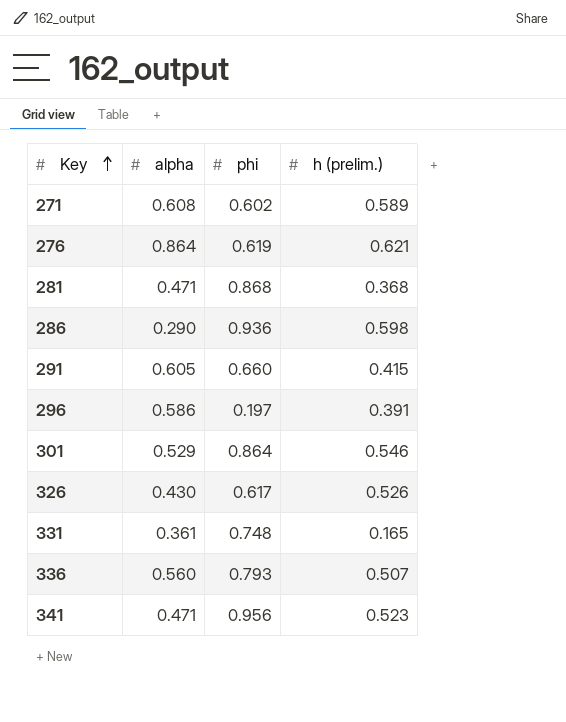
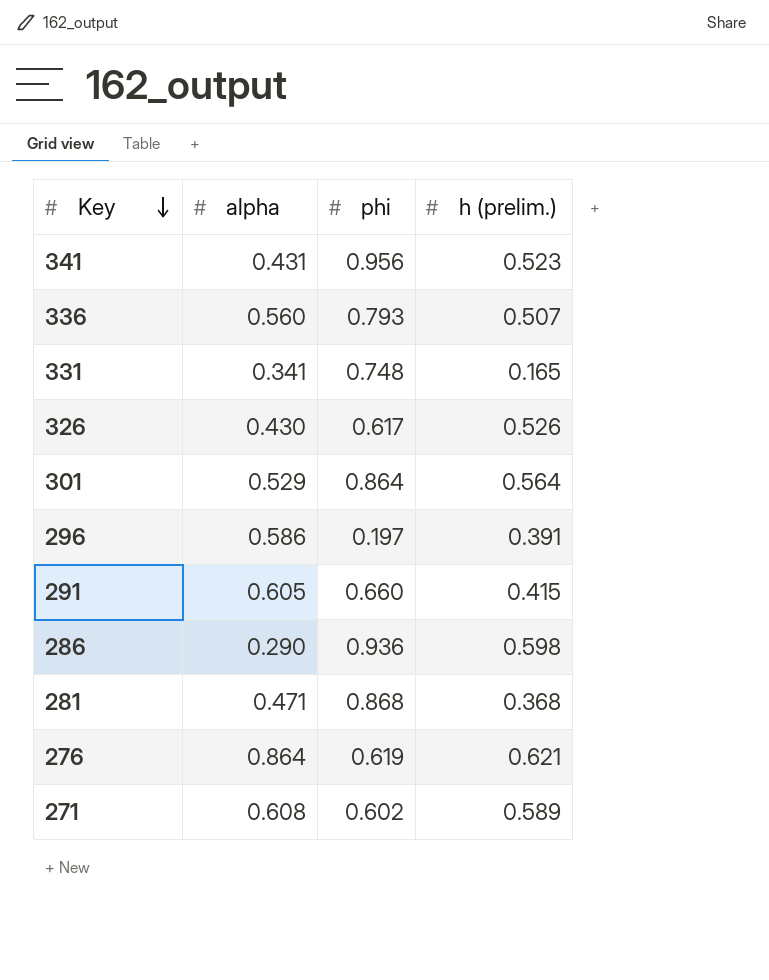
row order: Key ascending -> Key descending
341 | alpha: 0.471 -> 0.431
331 | alpha: 0.361 -> 0.341
301 | h (prelim.): 0.546 -> 0.564

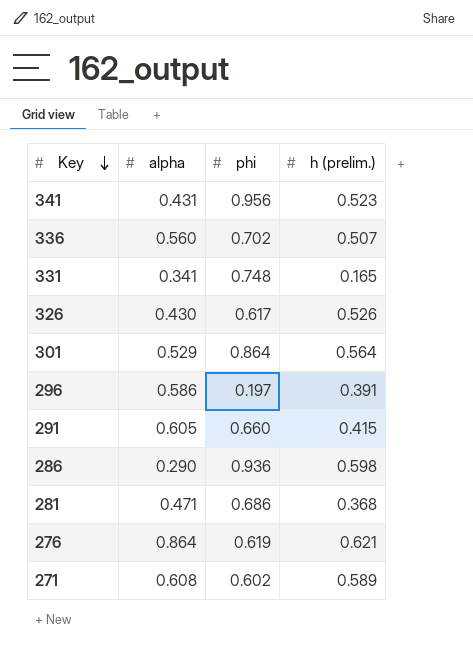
336 | phi: 0.793 -> 0.702
281 | phi: 0.868 -> 0.686

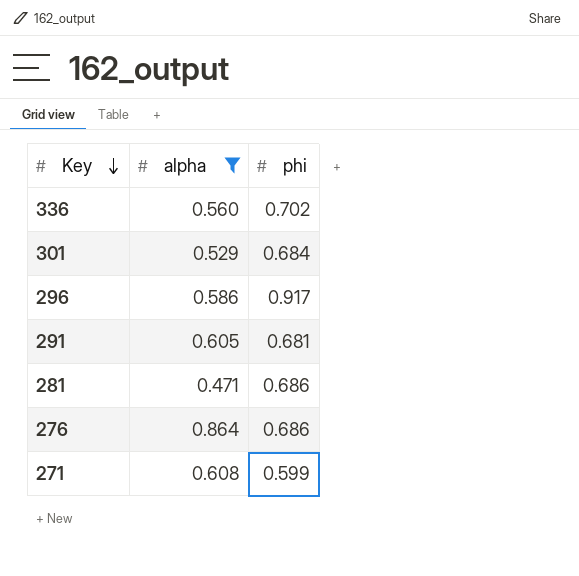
filter: none -> alpha >= 0.471
column h (prelim.) | position: 4 -> none
301 | phi: 0.864 -> 0.684
296 | phi: 0.197 -> 0.917
291 | phi: 0.660 -> 0.681
276 | phi: 0.619 -> 0.686
271 | phi: 0.602 -> 0.599

